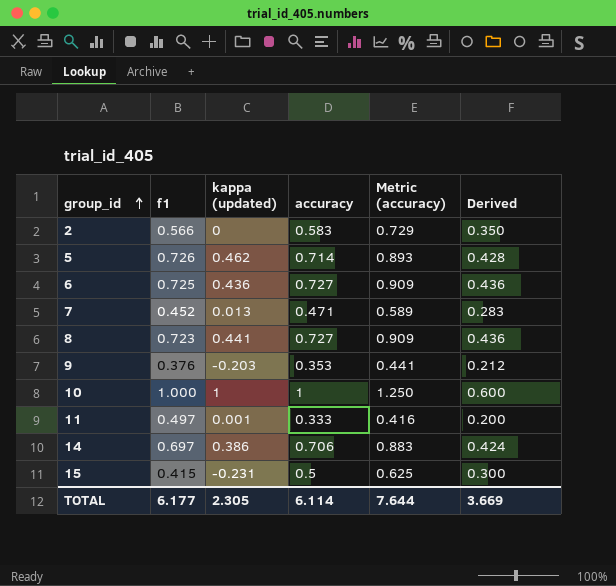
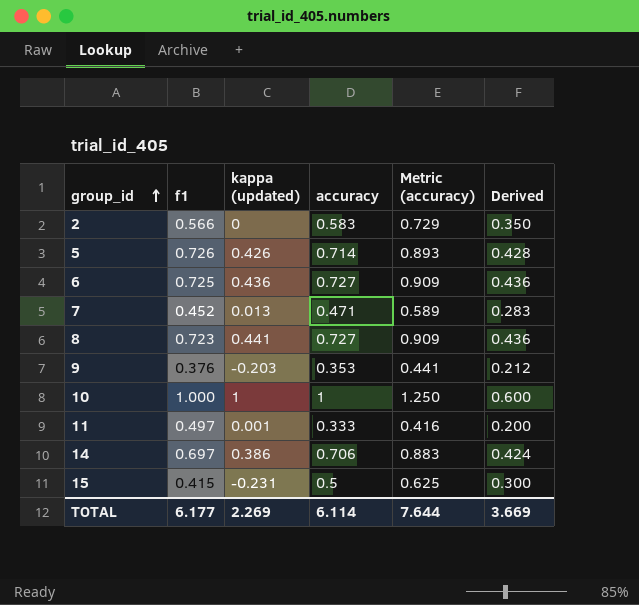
5 | kappa (updated): 0.462 -> 0.426
TOTAL | kappa (updated): 2.305 -> 2.269

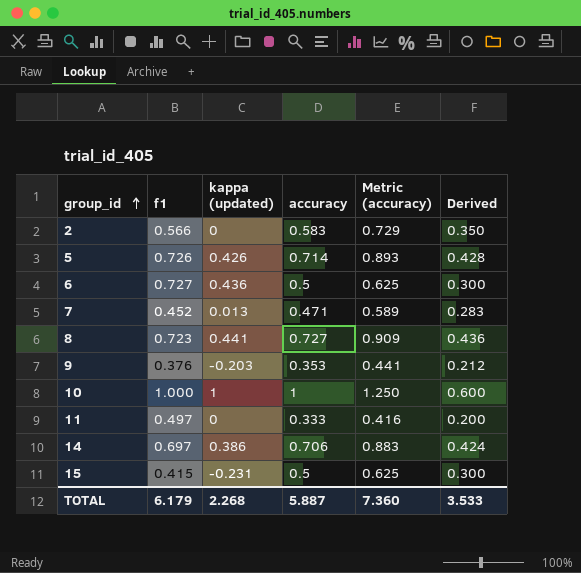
6 | f1: 0.725 -> 0.727
6 | accuracy: 0.727 -> 0.5
6 | Metric (accuracy): 0.909 -> 0.625
6 | Derived: 0.436 -> 0.300
11 | kappa (updated): 0.001 -> 0
TOTAL | f1: 6.177 -> 6.179
TOTAL | kappa (updated): 2.269 -> 2.268
TOTAL | accuracy: 6.114 -> 5.887
TOTAL | Metric (accuracy): 7.644 -> 7.360
TOTAL | Derived: 3.669 -> 3.533

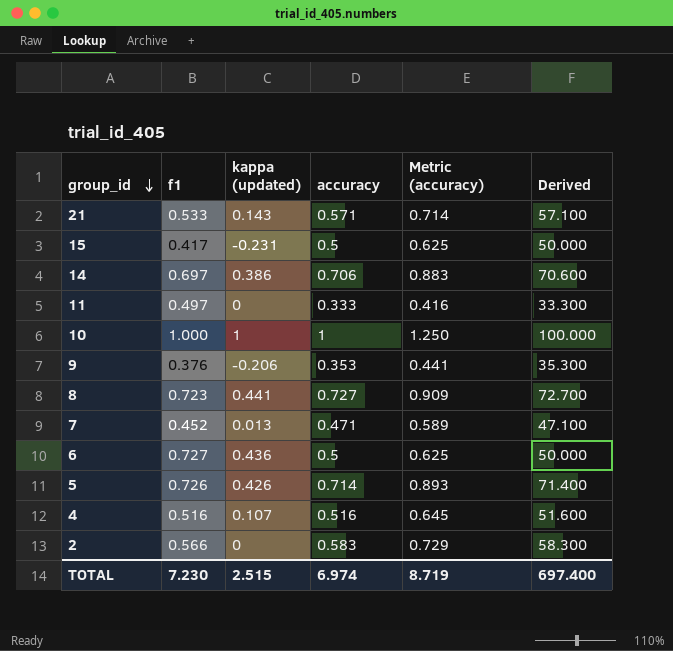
row order: group_id ascending -> group_id descending
column Derived | formula: [accuracy] * 0.6 -> [accuracy] * 100
row 21: none -> 0.533 | 0.143 | 0.571 | 0.714 | 57.100
15 | f1: 0.415 -> 0.417
9 | kappa (updated): -0.203 -> -0.206
row 4: none -> 0.516 | 0.107 | 0.516 | 0.645 | 51.600
TOTAL | f1: 6.179 -> 7.230
TOTAL | kappa (updated): 2.268 -> 2.515
TOTAL | accuracy: 5.887 -> 6.974
TOTAL | Metric (accuracy): 7.360 -> 8.719
TOTAL | Derived: 3.533 -> 697.400

